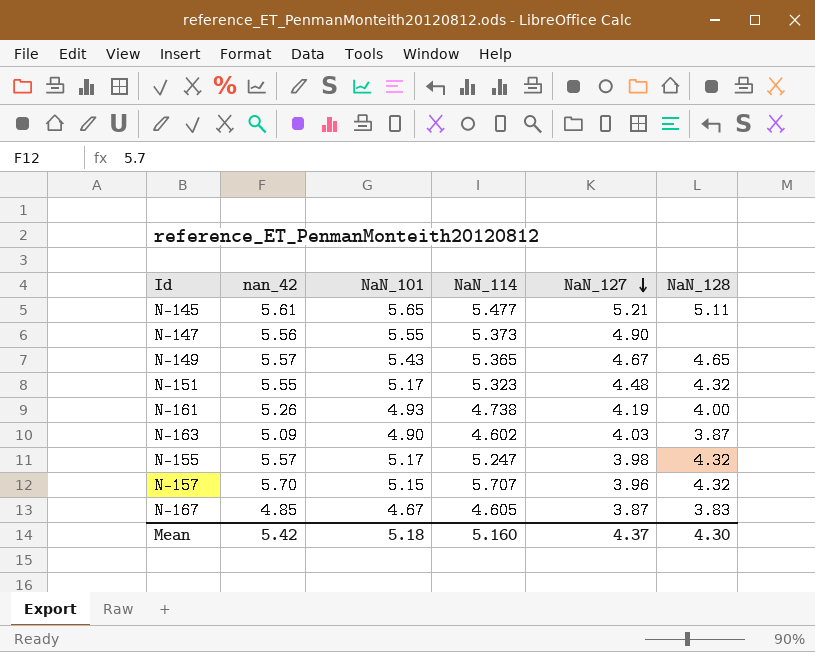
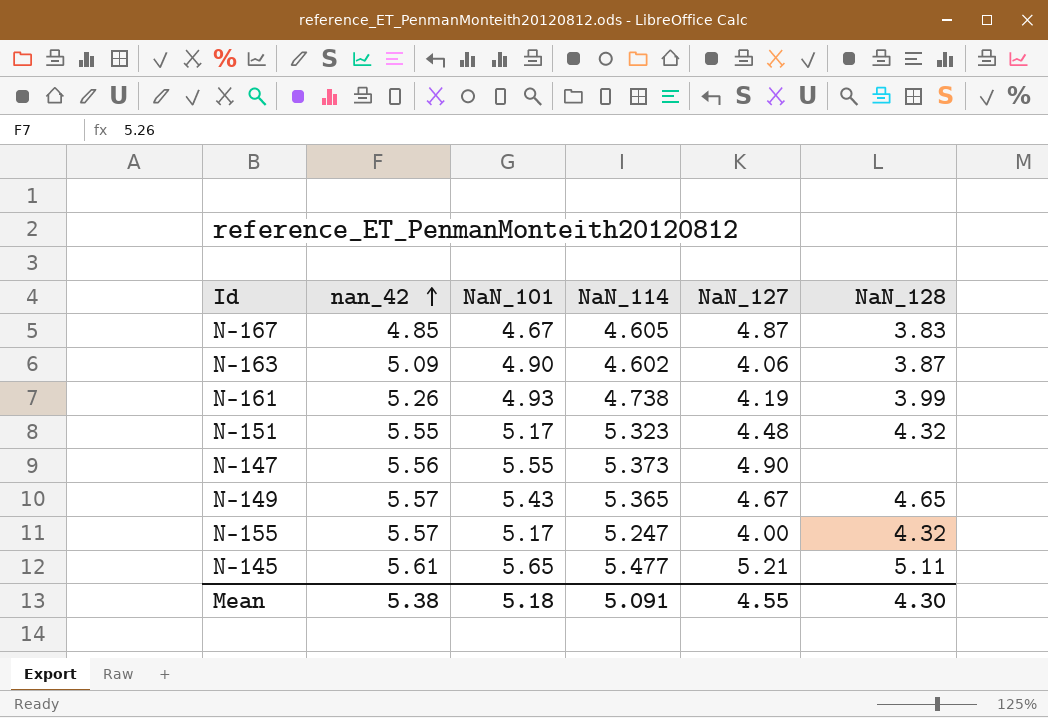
row order: NaN_127 descending -> nan_42 ascending
row N-157: 5.70 | 5.15 | 5.707 | 3.96 | 4.32 -> none
N-167 | NaN_127: 3.87 -> 4.87
N-163 | NaN_127: 4.03 -> 4.06
N-161 | NaN_128: 4.00 -> 3.99
N-155 | NaN_127: 3.98 -> 4.00
Mean | nan_42: 5.42 -> 5.38
Mean | NaN_114: 5.160 -> 5.091
Mean | NaN_127: 4.37 -> 4.55

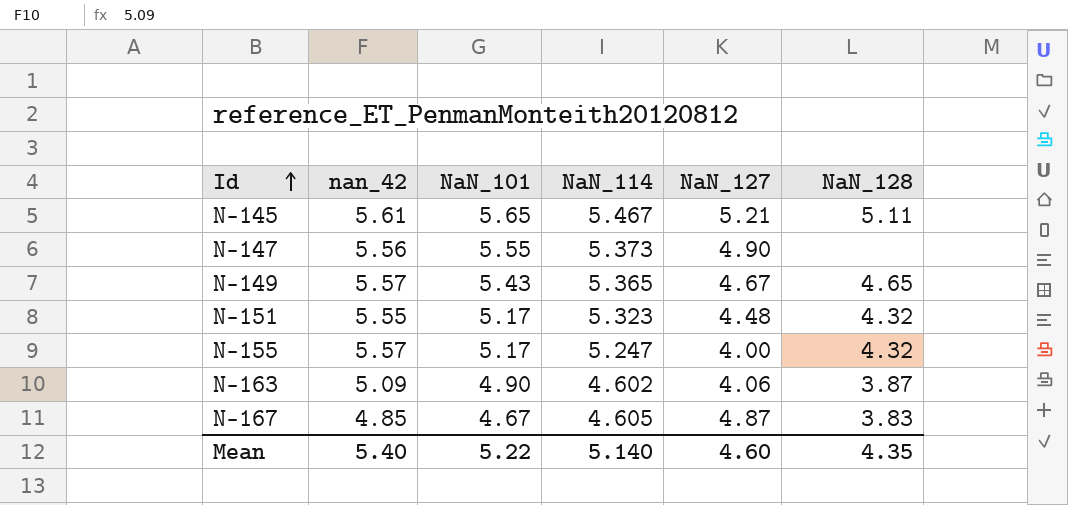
row order: nan_42 ascending -> Id ascending
row N-161: 5.26 | 4.93 | 4.738 | 4.19 | 3.99 -> none
N-145 | NaN_114: 5.477 -> 5.467
Mean | nan_42: 5.38 -> 5.40
Mean | NaN_101: 5.18 -> 5.22
Mean | NaN_114: 5.091 -> 5.140
Mean | NaN_127: 4.55 -> 4.60
Mean | NaN_128: 4.30 -> 4.35

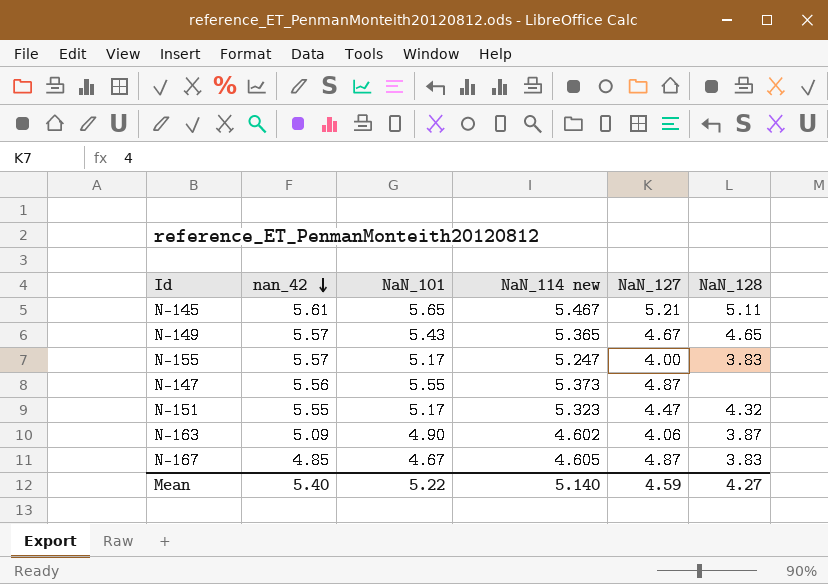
row order: Id ascending -> nan_42 descending
column name: NaN_114 -> NaN_114 new
N-155 | NaN_128: 4.32 -> 3.83
N-147 | NaN_127: 4.90 -> 4.87
N-151 | NaN_127: 4.48 -> 4.47
Mean | NaN_127: 4.60 -> 4.59
Mean | NaN_128: 4.35 -> 4.27

